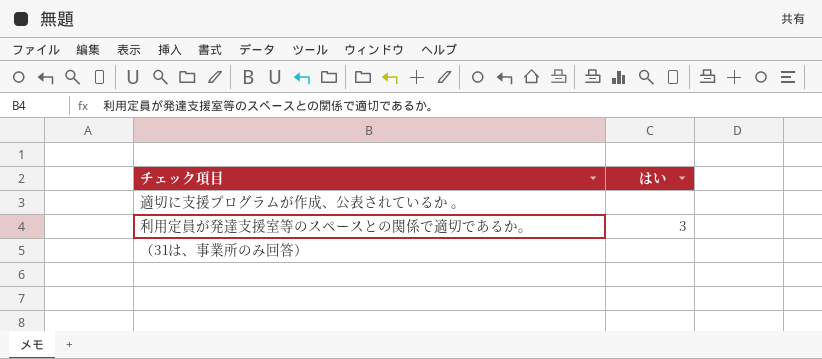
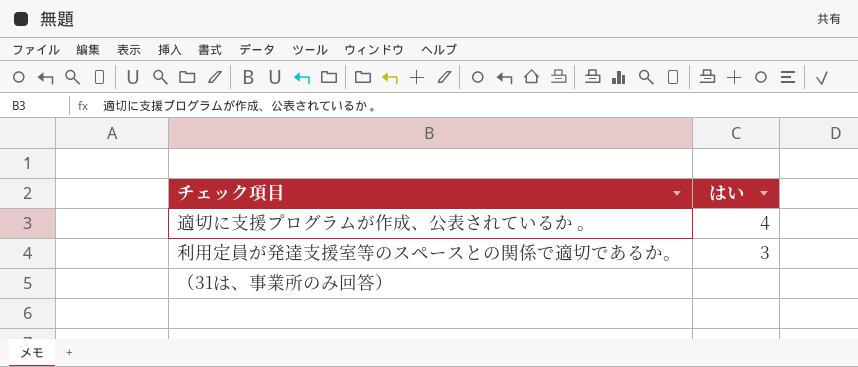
適切に支援プログラムが作成、公表されているか 。 | はい: none -> 4

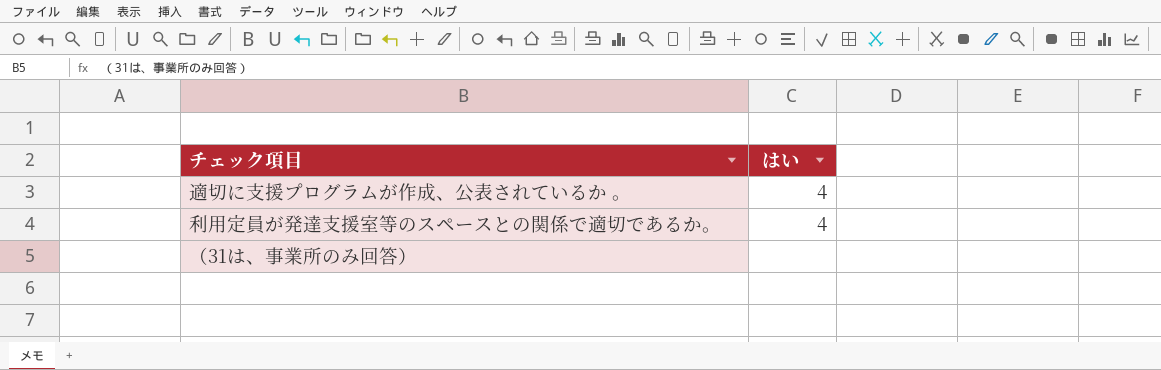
利用定員が発達支援室等のスペースとの関係で適切であるか。 | はい: 3 -> 4

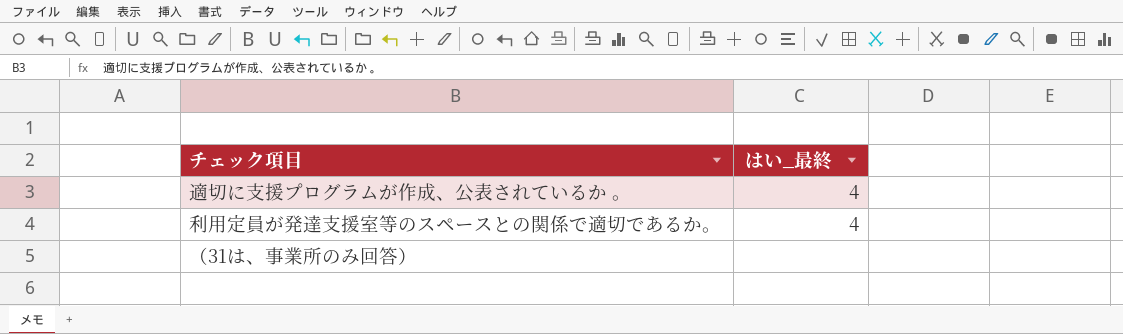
column name: はい -> はい_最終

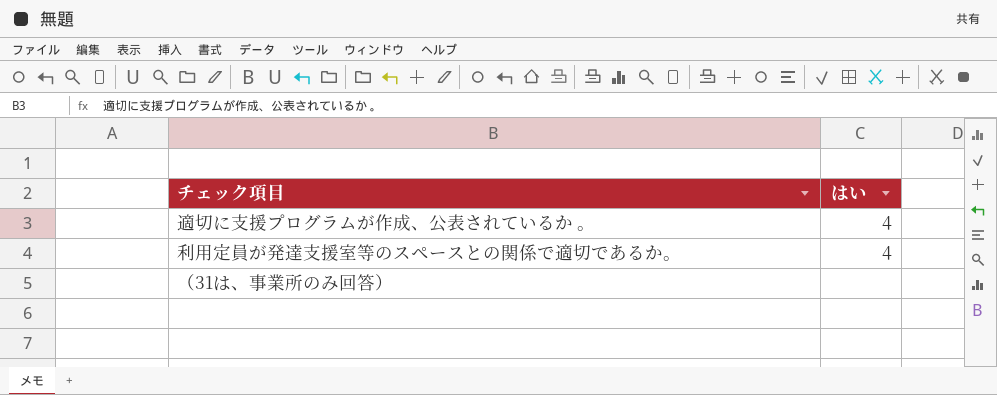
column name: はい_最終 -> はい

